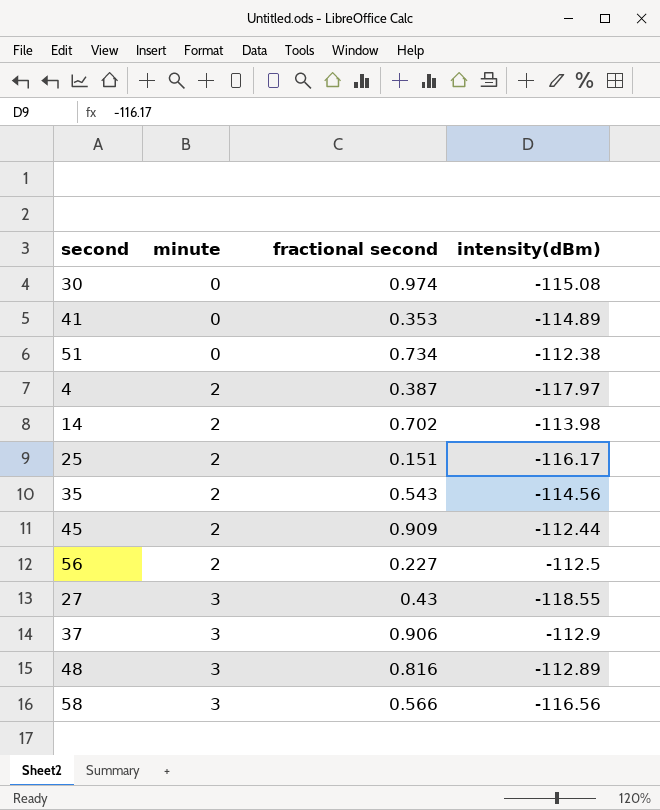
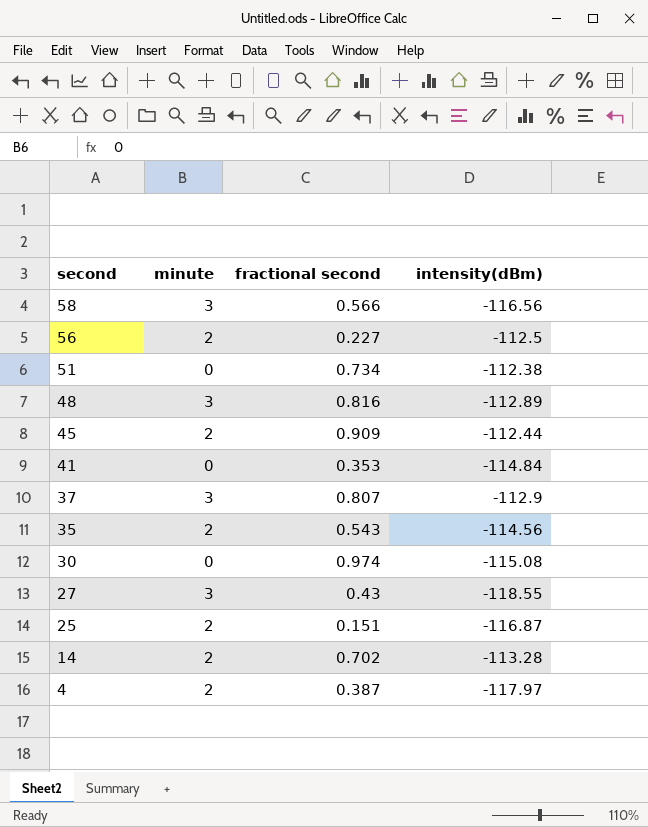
row order: minute ascending -> second descending
41 | intensity(dBm): -114.89 -> -114.84
37 | fractional second: 0.906 -> 0.807
25 | intensity(dBm): -116.17 -> -116.87
14 | intensity(dBm): -113.98 -> -113.28

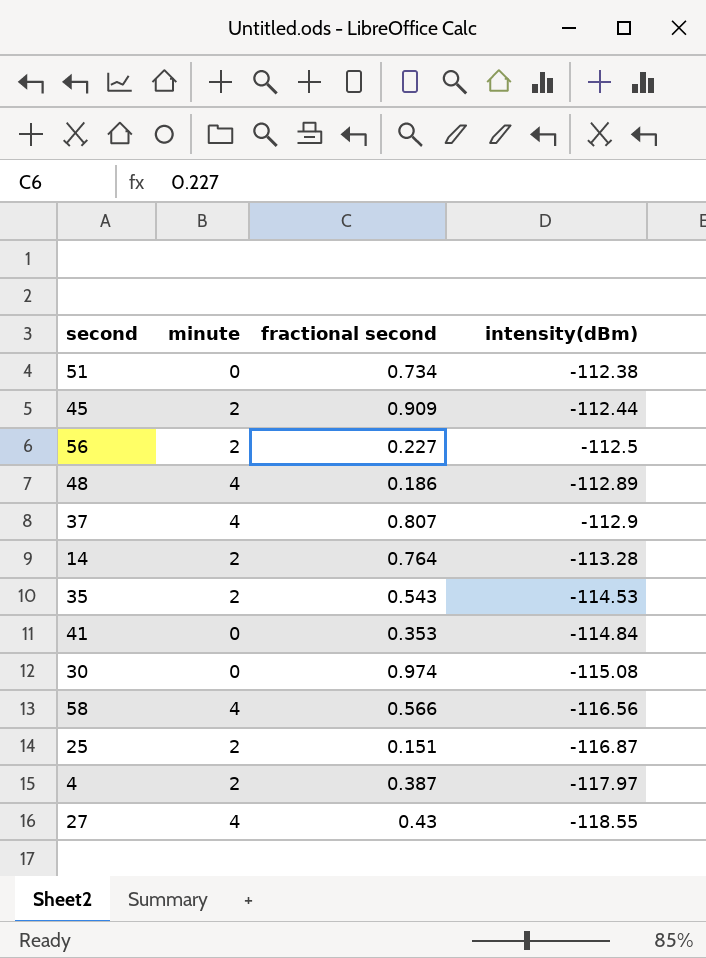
row order: second descending -> intensity(dBm) descending
48 | minute: 3 -> 4
48 | fractional second: 0.816 -> 0.186
37 | minute: 3 -> 4
14 | fractional second: 0.702 -> 0.764
35 | intensity(dBm): -114.56 -> -114.53
58 | minute: 3 -> 4
27 | minute: 3 -> 4

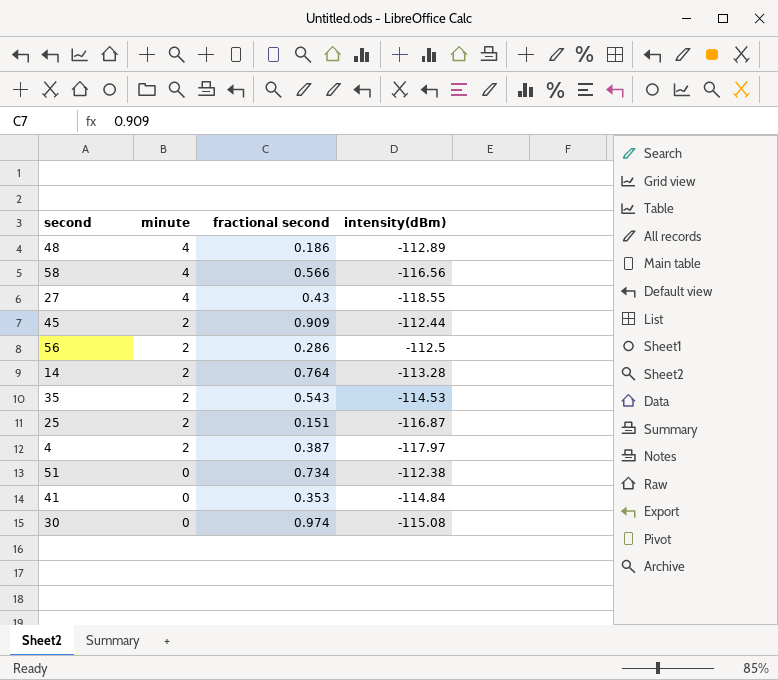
row order: intensity(dBm) descending -> minute descending
row 37: 4 | 0.807 | -112.9 -> none
56 | fractional second: 0.227 -> 0.286

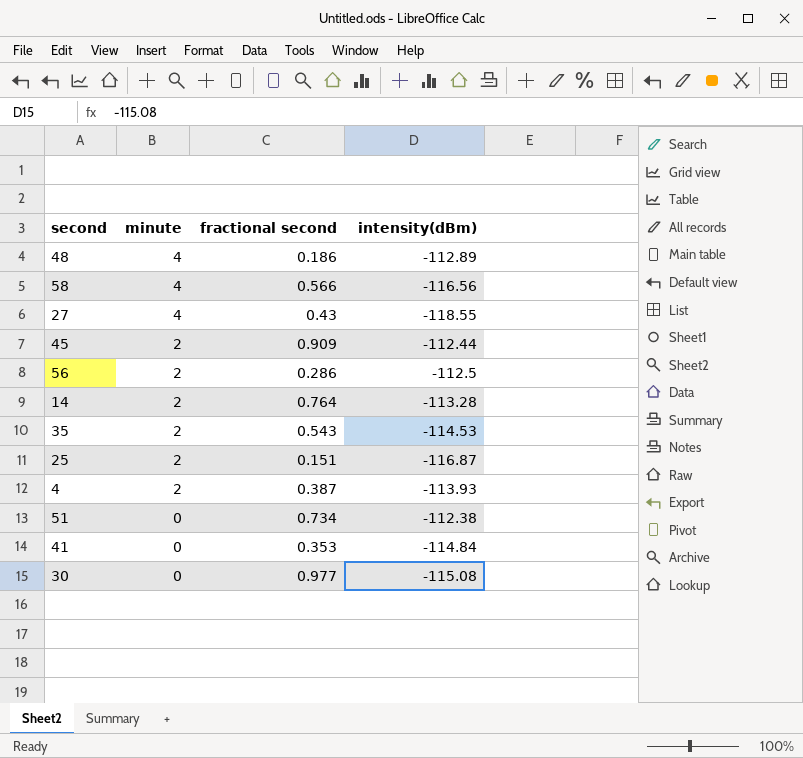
4 | intensity(dBm): -117.97 -> -113.93
30 | fractional second: 0.974 -> 0.977

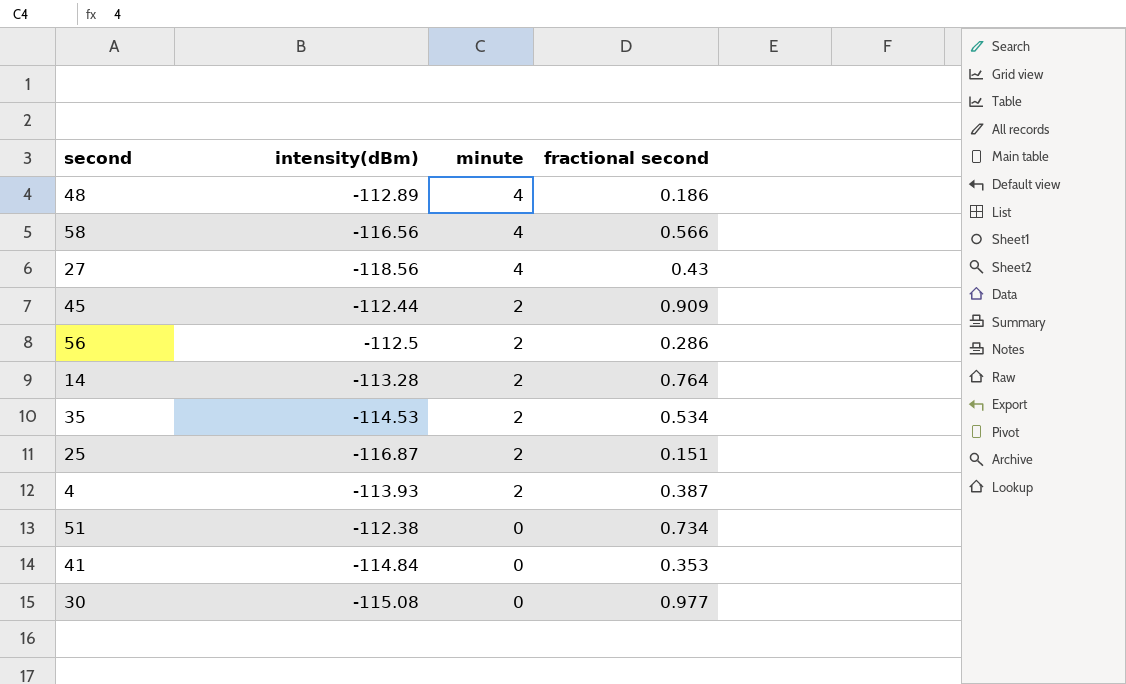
column intensity(dBm) | position: 4 -> 2
27 | intensity(dBm): -118.55 -> -118.56
35 | fractional second: 0.543 -> 0.534

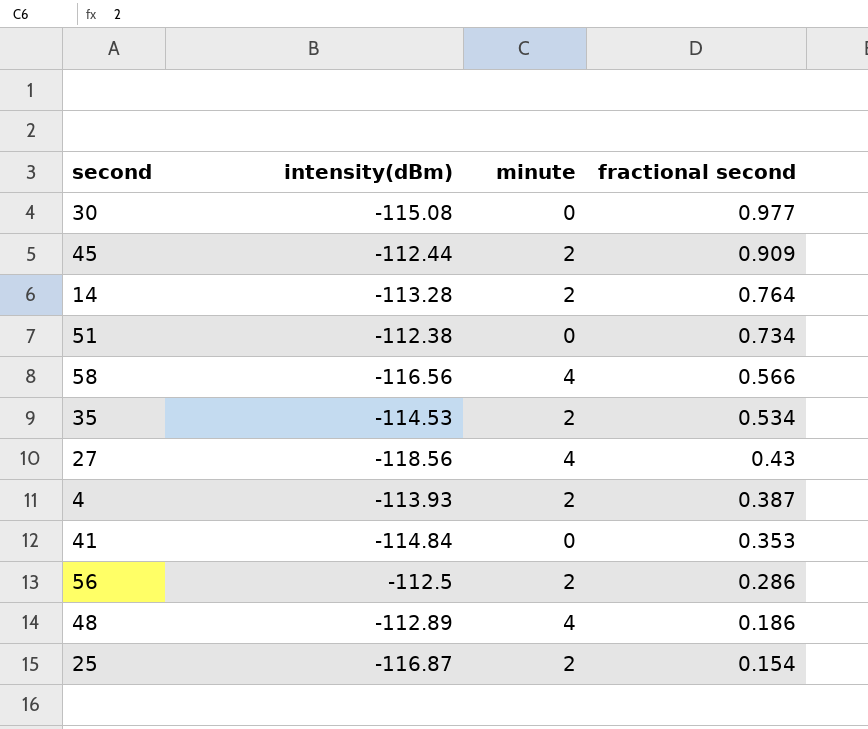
row order: minute descending -> fractional second descending
25 | fractional second: 0.151 -> 0.154

